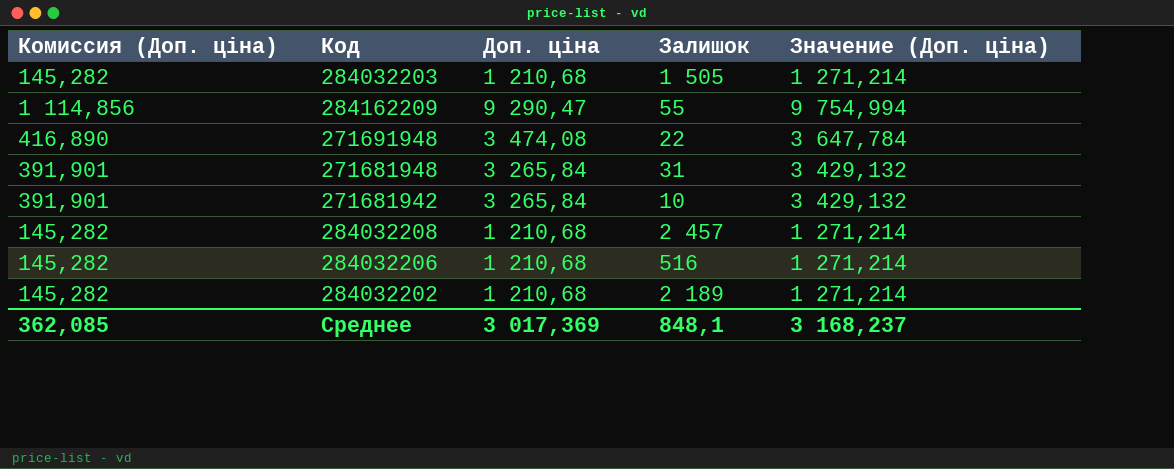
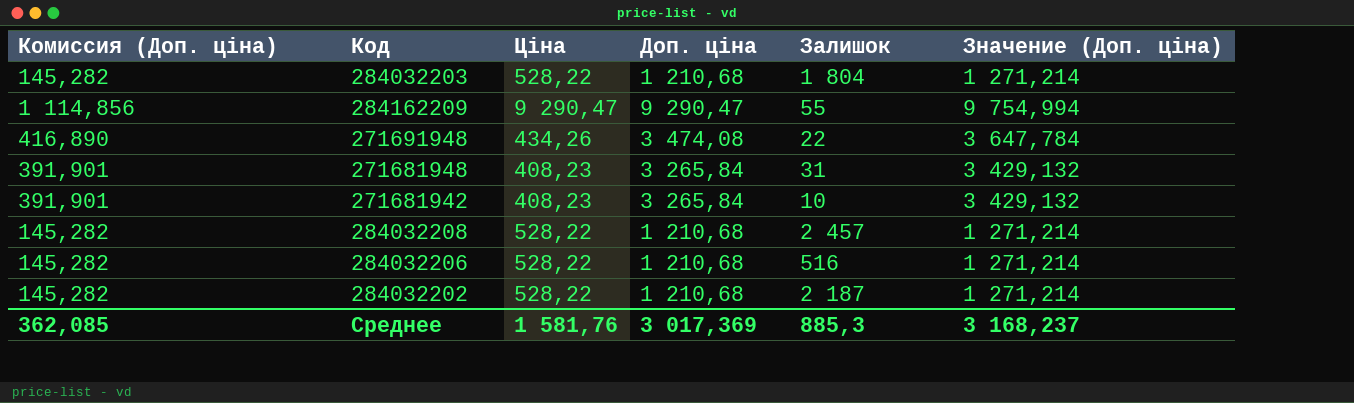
column Ціна | position: none -> 3
284032203 | Залишок: 1 505 -> 1 804
284032202 | Залишок: 2 189 -> 2 187
Среднее | Залишок: 848,1 -> 885,3

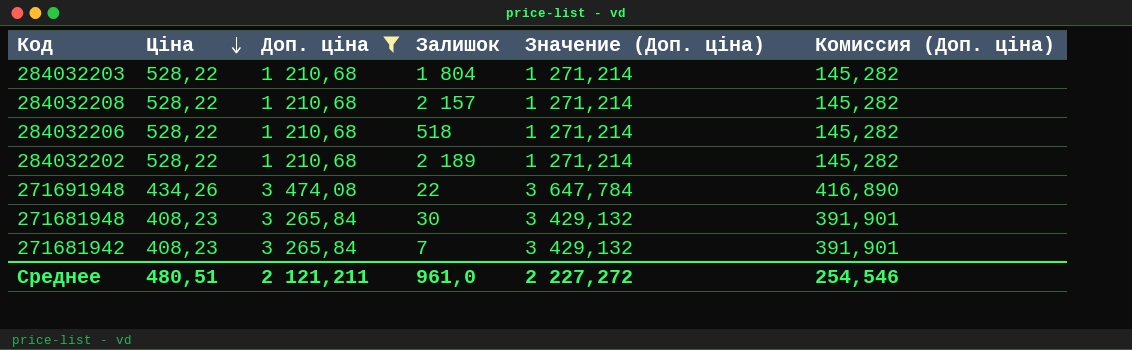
filter: none -> Доп. ціна != 9 290,47
row order: none -> Ціна descending
column Комиссия (Доп. ціна) | position: 1 -> 6
284032208 | Залишок: 2 457 -> 2 157
284032206 | Залишок: 516 -> 518
284032202 | Залишок: 2 187 -> 2 189
271681948 | Залишок: 31 -> 30
271681942 | Залишок: 10 -> 7
Среднее | Ціна: 1 581,76 -> 480,51
Среднее | Доп. ціна: 3 017,369 -> 2 121,211
Среднее | Залишок: 885,3 -> 961,0
Среднее | Значение (Доп. ціна): 3 168,237 -> 2 227,272
Среднее | Комиссия (Доп. ціна): 362,085 -> 254,546

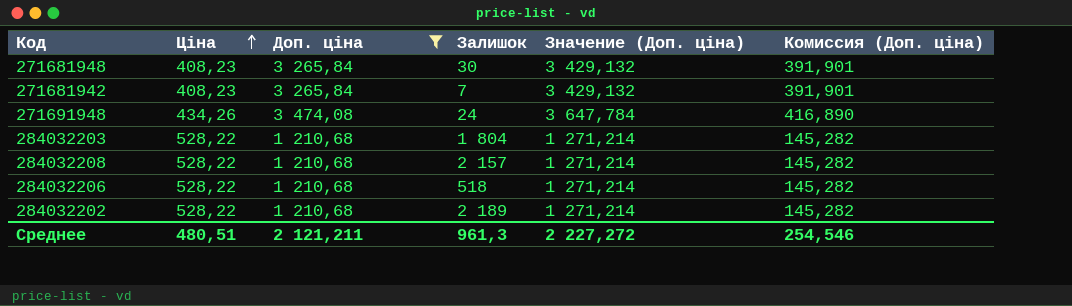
row order: Ціна descending -> Ціна ascending
271691948 | Залишок: 22 -> 24
Среднее | Залишок: 961,0 -> 961,3

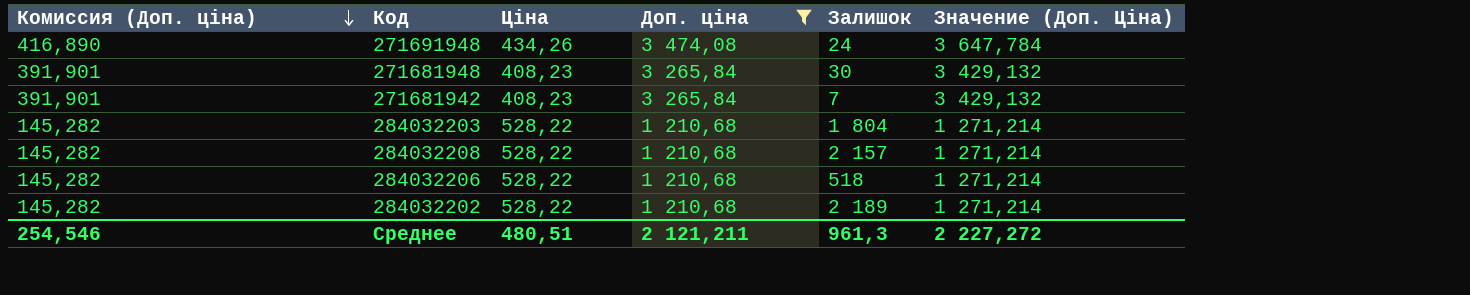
row order: Ціна ascending -> Комиссия (Доп. ціна) descending
column Комиссия (Доп. ціна) | position: 6 -> 1
column name: Значение (Доп. ціна) -> Значение (Доп. Ціна)

